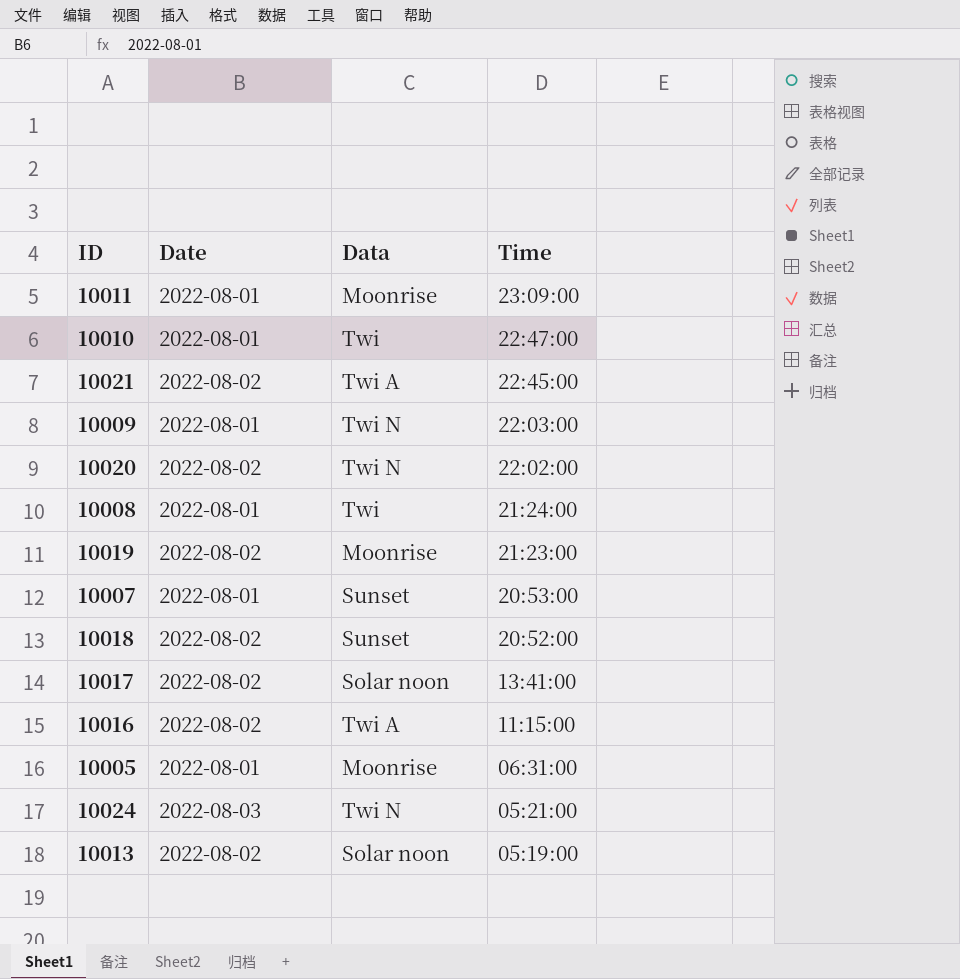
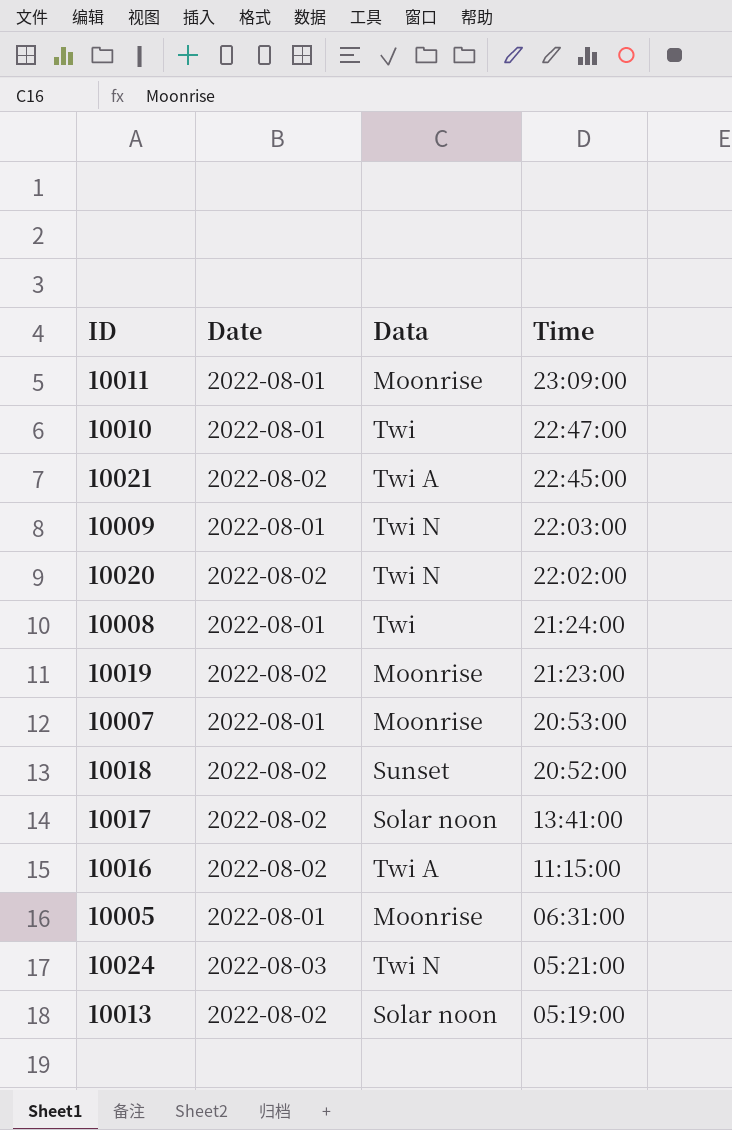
10007 | Data: Sunset -> Moonrise

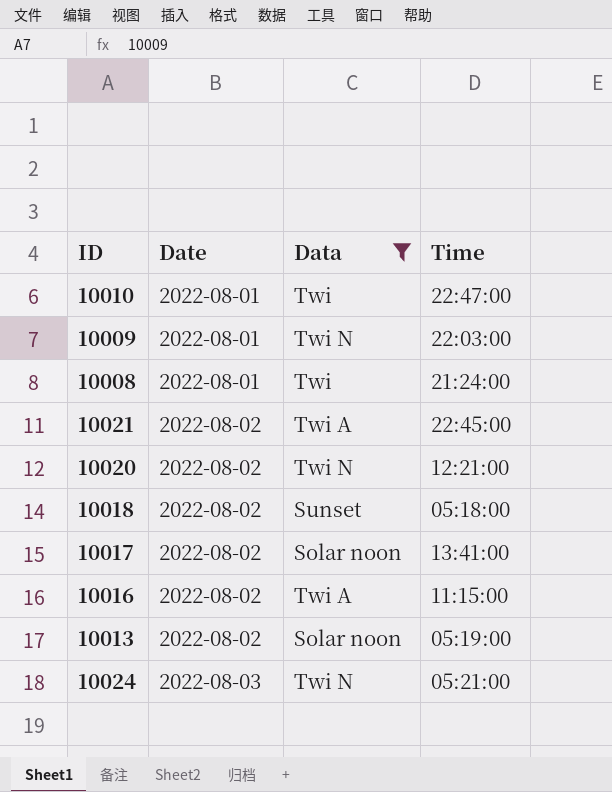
filter: none -> Data != Moonrise
row order: Time descending -> Date ascending
10020 | Time: 22:02:00 -> 12:21:00
10018 | Time: 20:52:00 -> 05:18:00

